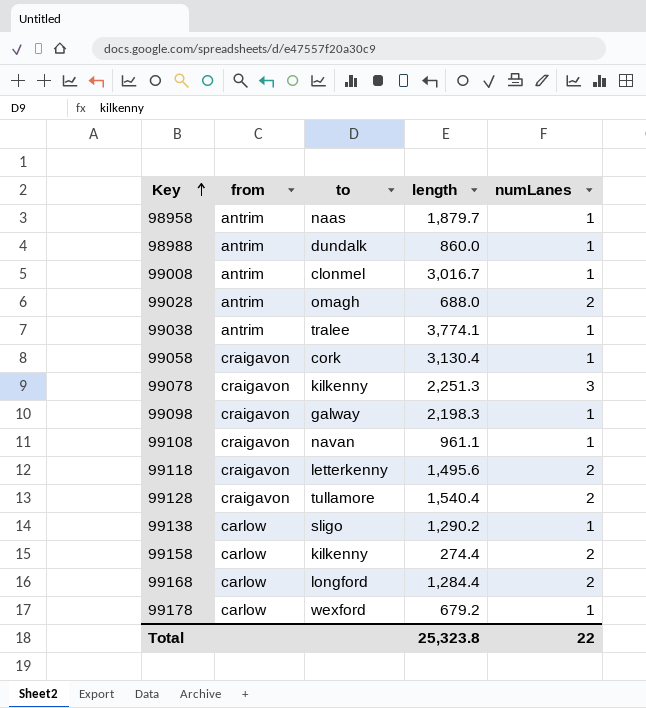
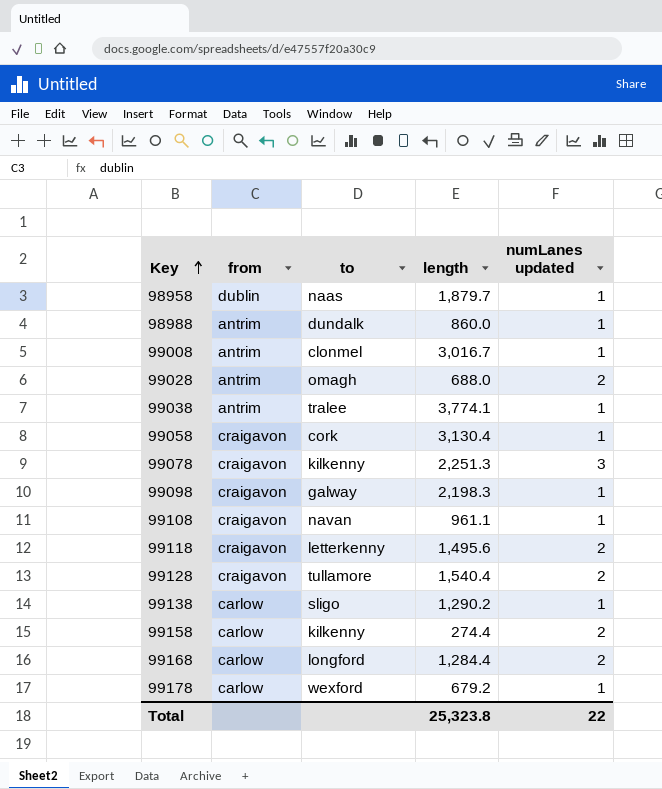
column name: numLanes -> numLanes updated
98958 | from: antrim -> dublin

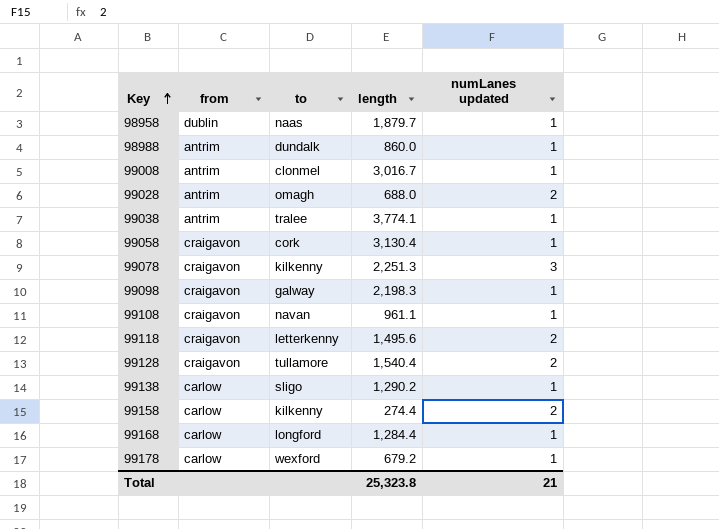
99168 | numLanes updated: 2 -> 1
Total | numLanes updated: 22 -> 21

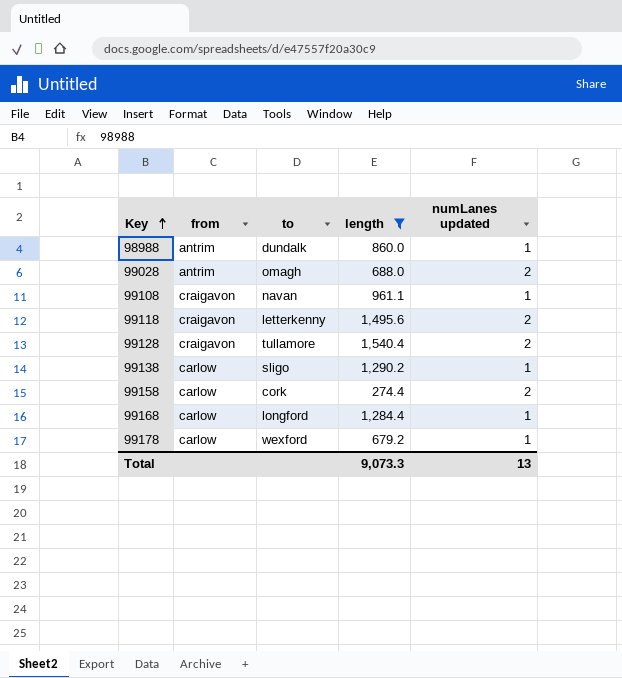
filter: none -> length <= 1,540.4
99158 | to: kilkenny -> cork
Total | length: 25,323.8 -> 9,073.3
Total | numLanes updated: 21 -> 13

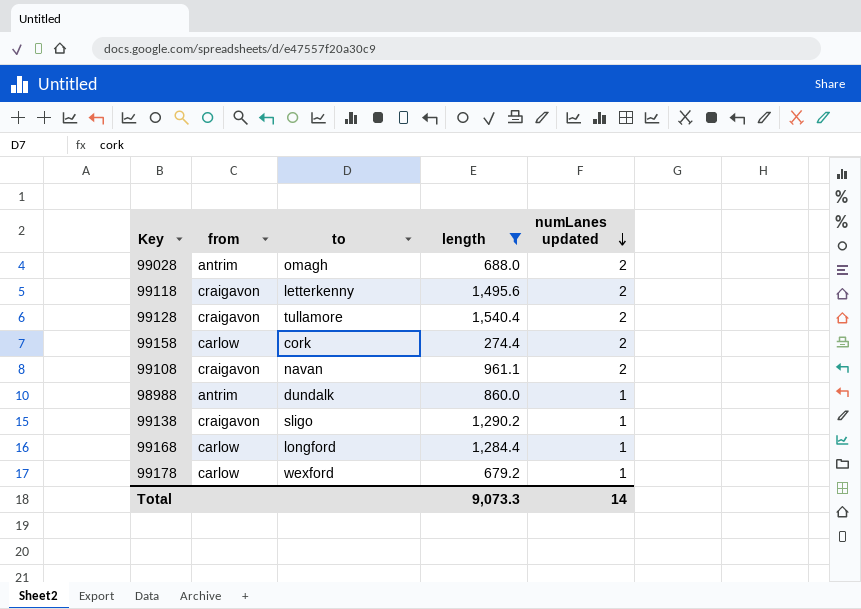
row order: Key ascending -> numLanes updated descending
99108 | numLanes updated: 1 -> 2
99138 | from: carlow -> craigavon
Total | numLanes updated: 13 -> 14

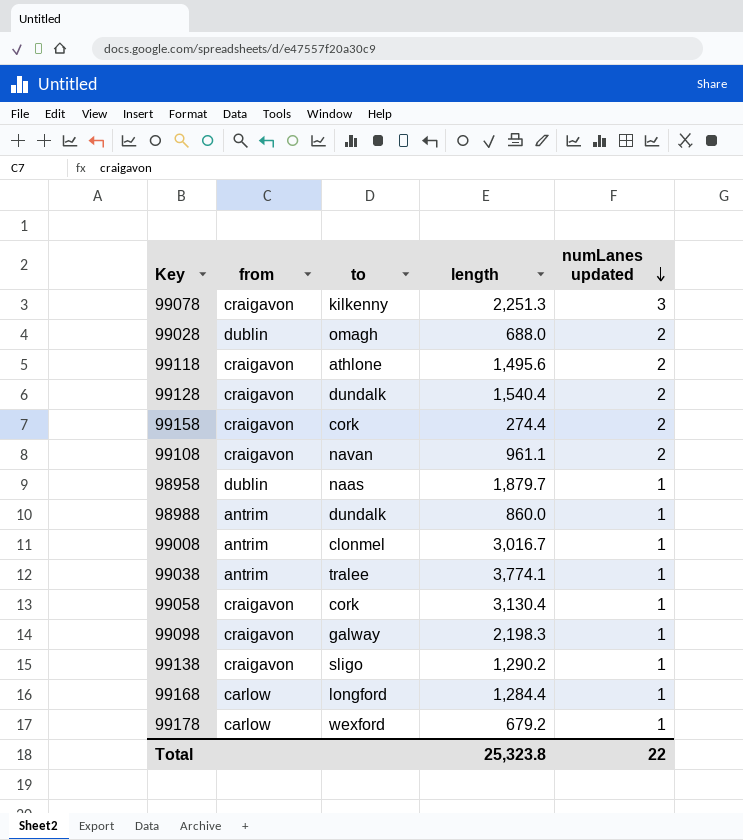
filter: length <= 1,540.4 -> none
99028 | from: antrim -> dublin
99118 | to: letterkenny -> athlone
99128 | to: tullamore -> dundalk
99158 | from: carlow -> craigavon
Total | length: 9,073.3 -> 25,323.8
Total | numLanes updated: 14 -> 22

